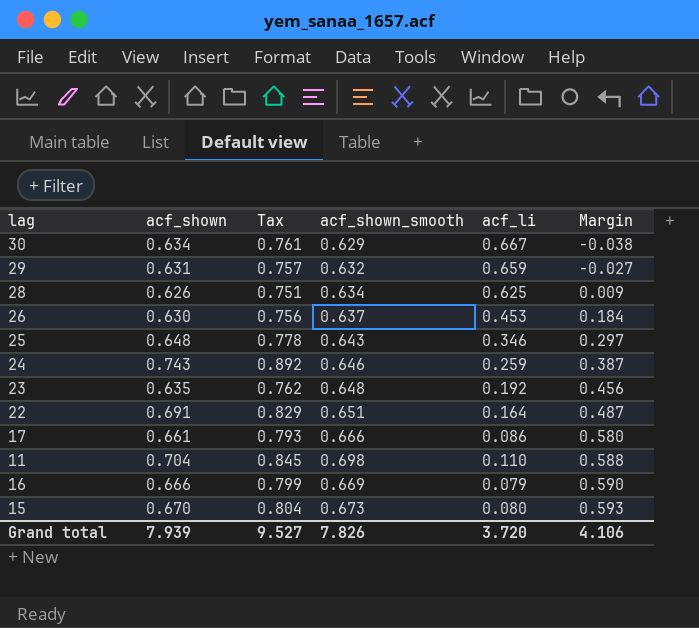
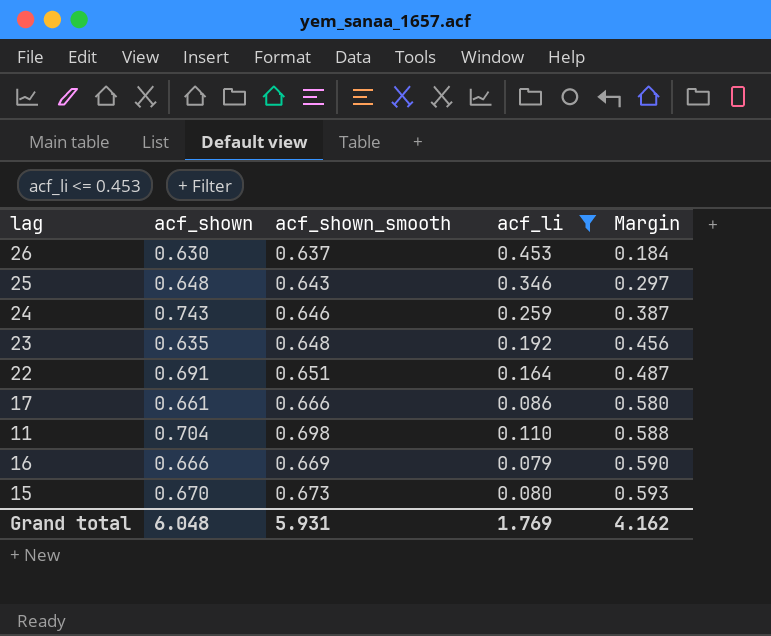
filter: none -> acf_li <= 0.453
column Tax | formula: [acf_shown] * 1.2 -> none
Grand total | acf_shown: 7.939 -> 6.048
Grand total | acf_shown_smooth: 7.826 -> 5.931
Grand total | acf_li: 3.720 -> 1.769
Grand total | Margin: 4.106 -> 4.162

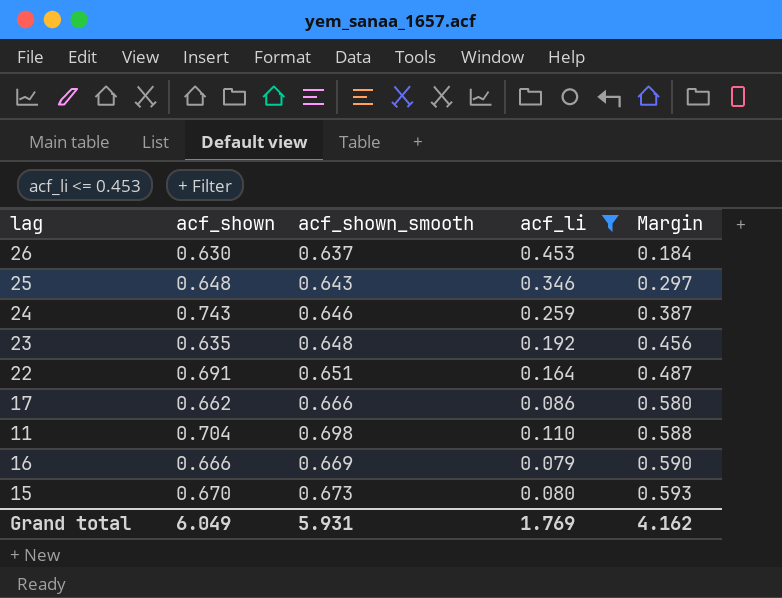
17 | acf_shown: 0.661 -> 0.662
Grand total | acf_shown: 6.048 -> 6.049

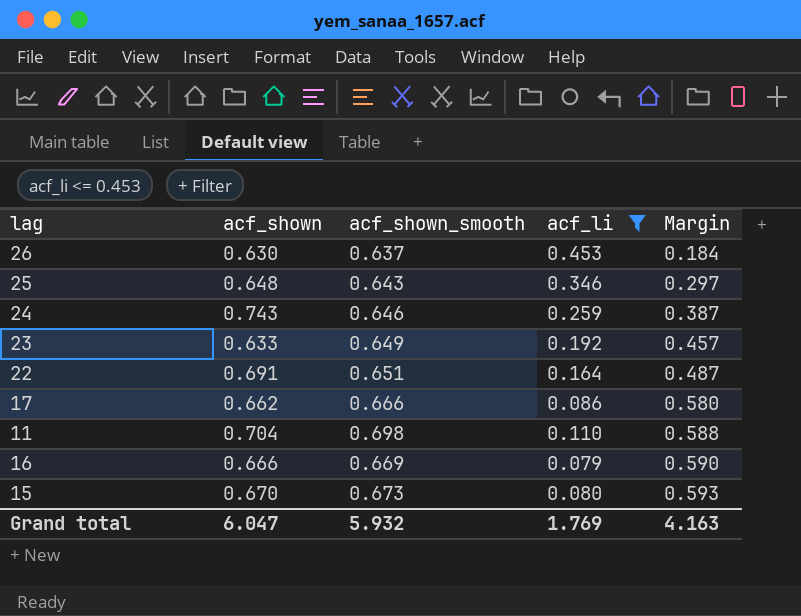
23 | acf_shown: 0.635 -> 0.633
23 | acf_shown_smooth: 0.648 -> 0.649
23 | Margin: 0.456 -> 0.457
Grand total | acf_shown: 6.049 -> 6.047
Grand total | acf_shown_smooth: 5.931 -> 5.932
Grand total | Margin: 4.162 -> 4.163

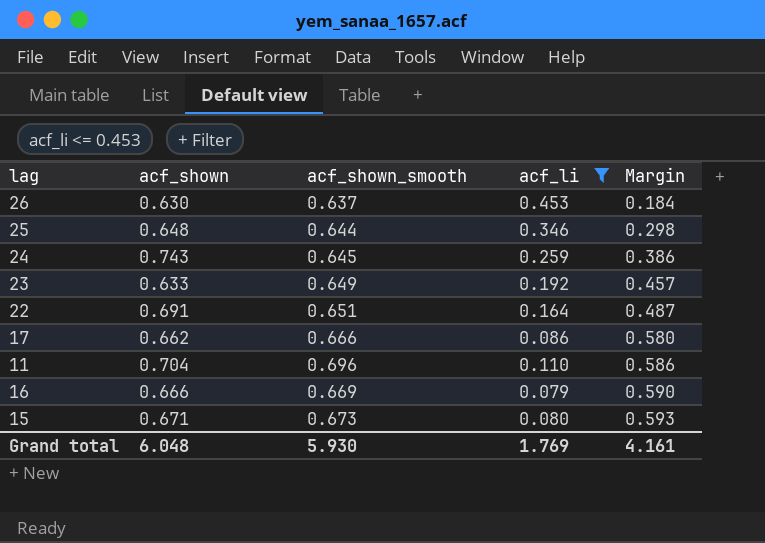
25 | acf_shown_smooth: 0.643 -> 0.644
25 | Margin: 0.297 -> 0.298
24 | acf_shown_smooth: 0.646 -> 0.645
24 | Margin: 0.387 -> 0.386
11 | acf_shown_smooth: 0.698 -> 0.696
11 | Margin: 0.588 -> 0.586
15 | acf_shown: 0.670 -> 0.671
Grand total | acf_shown: 6.047 -> 6.048
Grand total | acf_shown_smooth: 5.932 -> 5.930
Grand total | Margin: 4.163 -> 4.161

